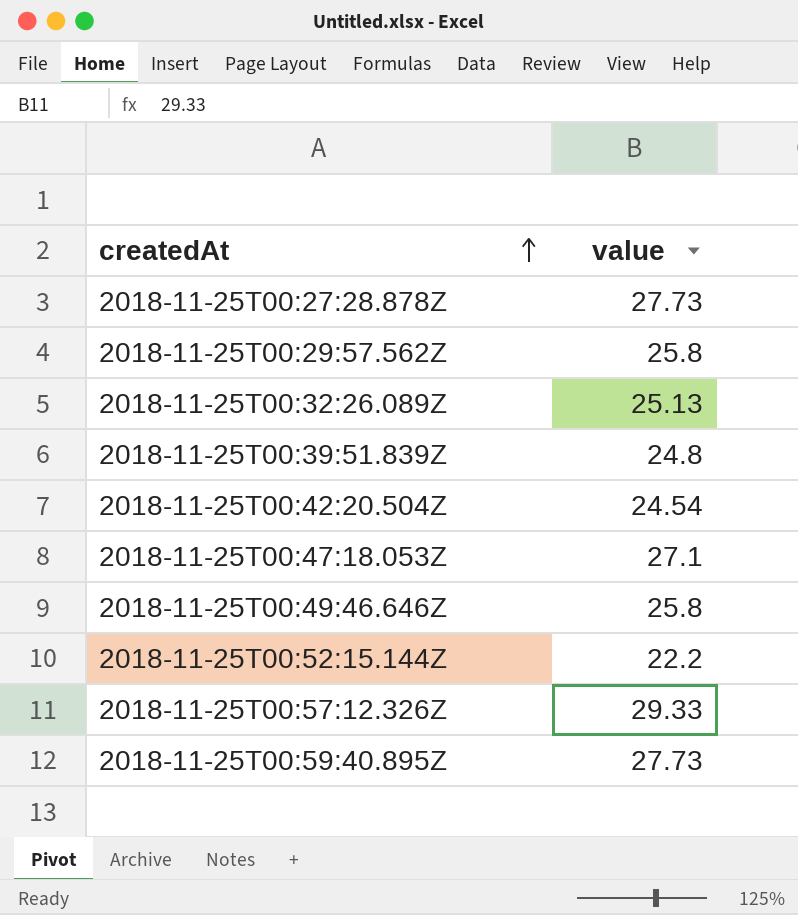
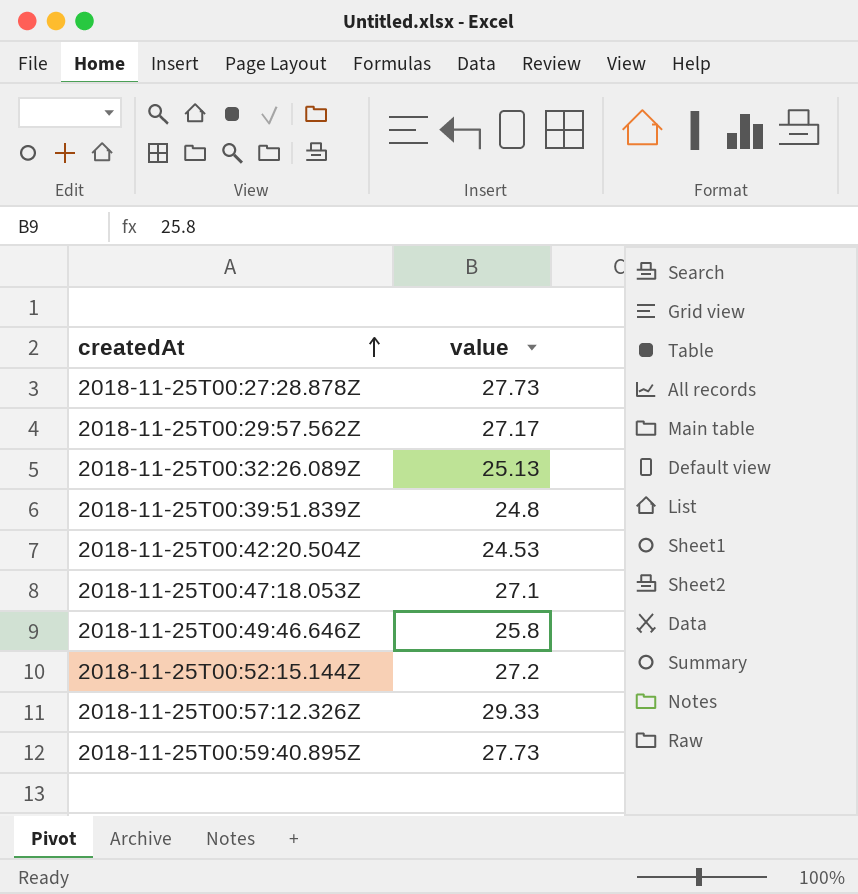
2018-11-25T00:29:57.562Z | value: 25.8 -> 27.17
2018-11-25T00:42:20.504Z | value: 24.54 -> 24.53
2018-11-25T00:52:15.144Z | value: 22.2 -> 27.2

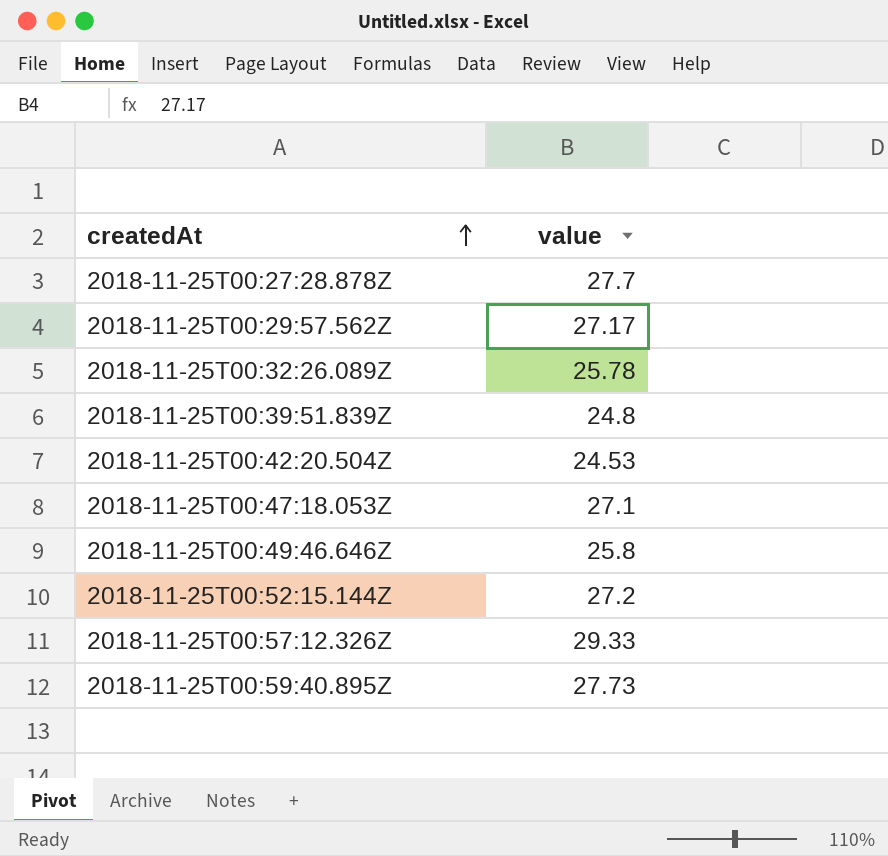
2018-11-25T00:27:28.878Z | value: 27.73 -> 27.7
2018-11-25T00:32:26.089Z | value: 25.13 -> 25.78

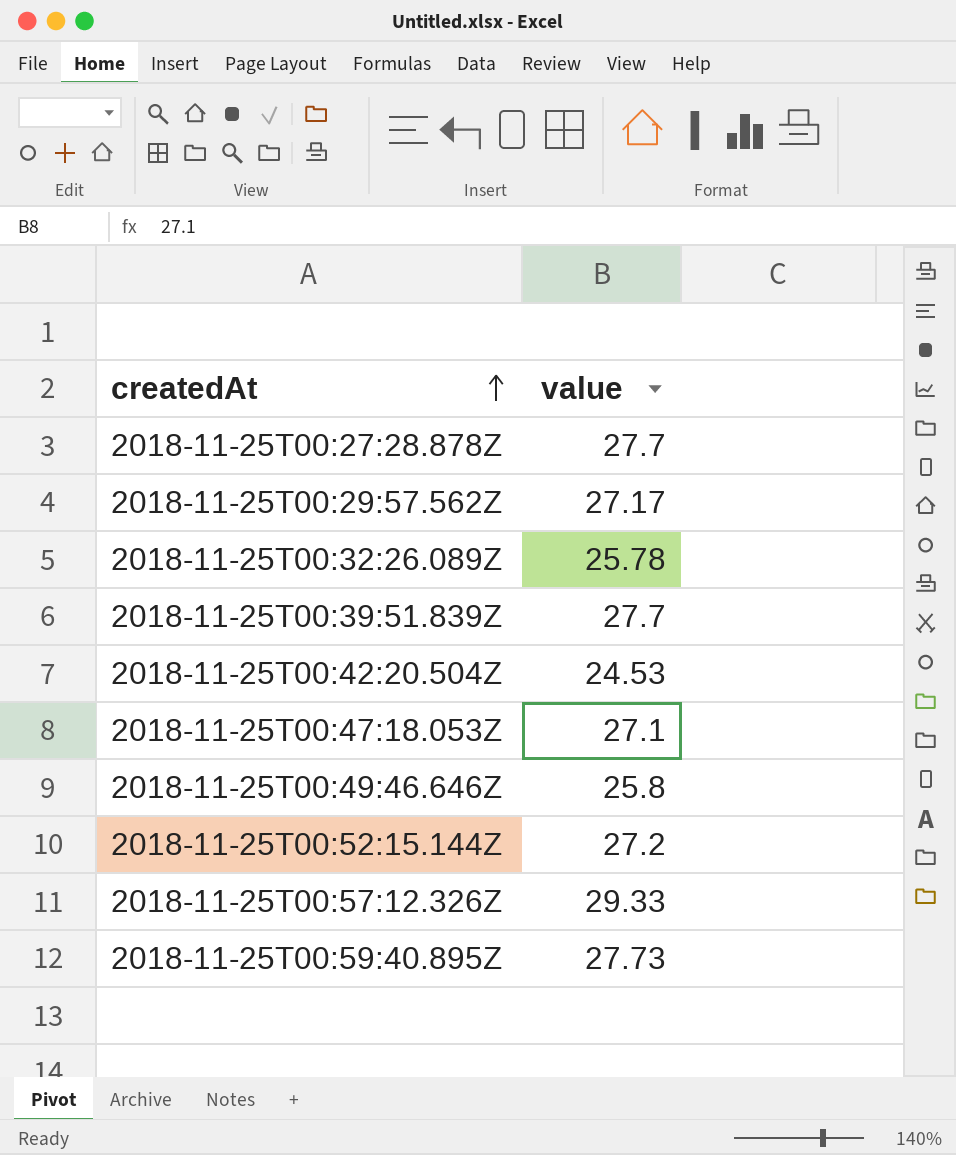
2018-11-25T00:39:51.839Z | value: 24.8 -> 27.7

